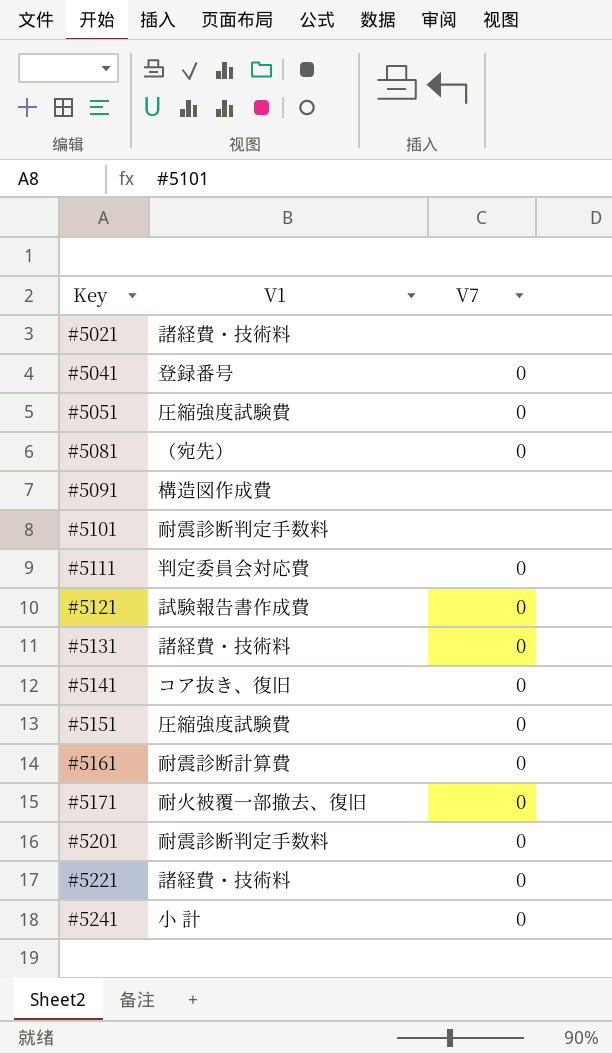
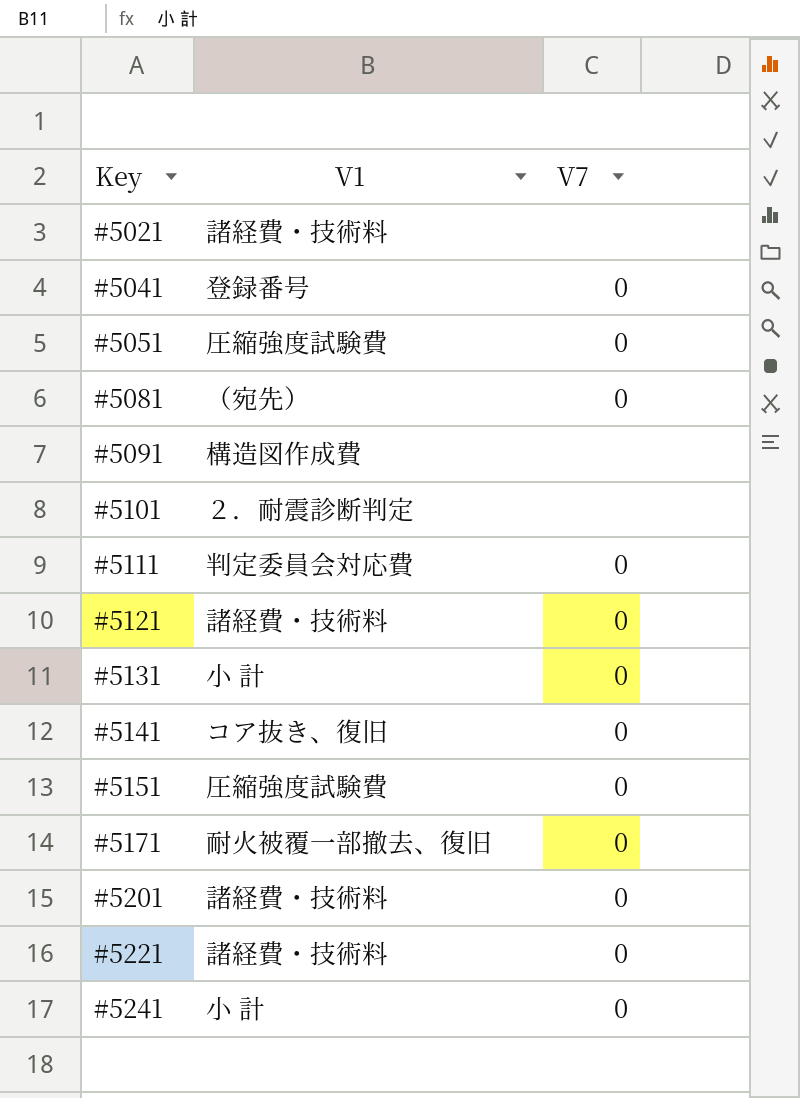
row #5161: 耐震診断計算費 | 0 -> none
#5101 | V1: 耐震診断判定手数料 -> ２．耐震診断判定
#5121 | V1: 試験報告書作成費 -> 諸経費・技術料
#5131 | V1: 諸経費・技術料 -> 小 計
#5201 | V1: 耐震診断判定手数料 -> 諸経費・技術料

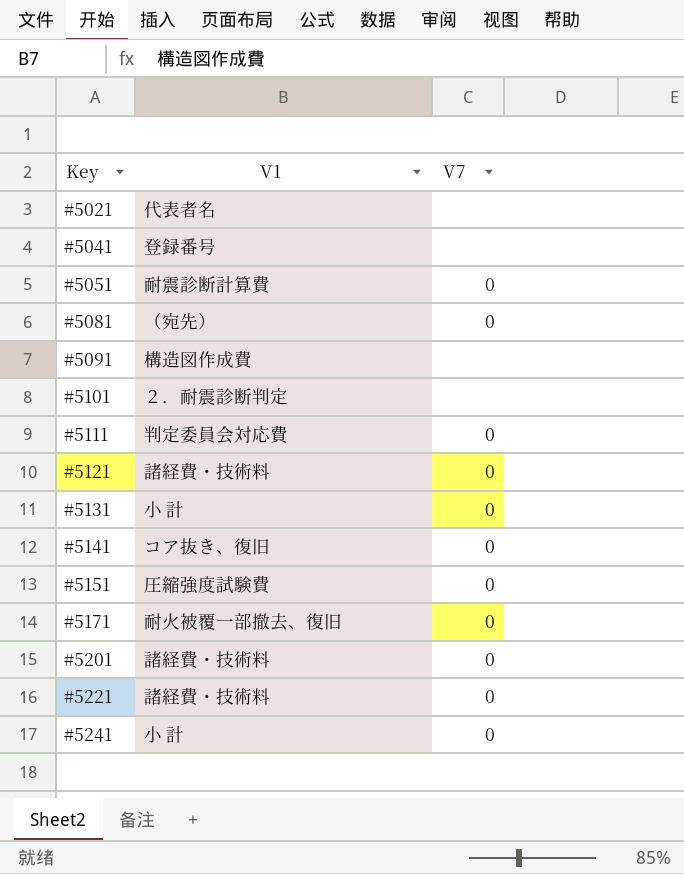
#5021 | V1: 諸経費・技術料 -> 代表者名
#5041 | V7: 0 -> none
#5051 | V1: 圧縮強度試験費 -> 耐震診断計算費

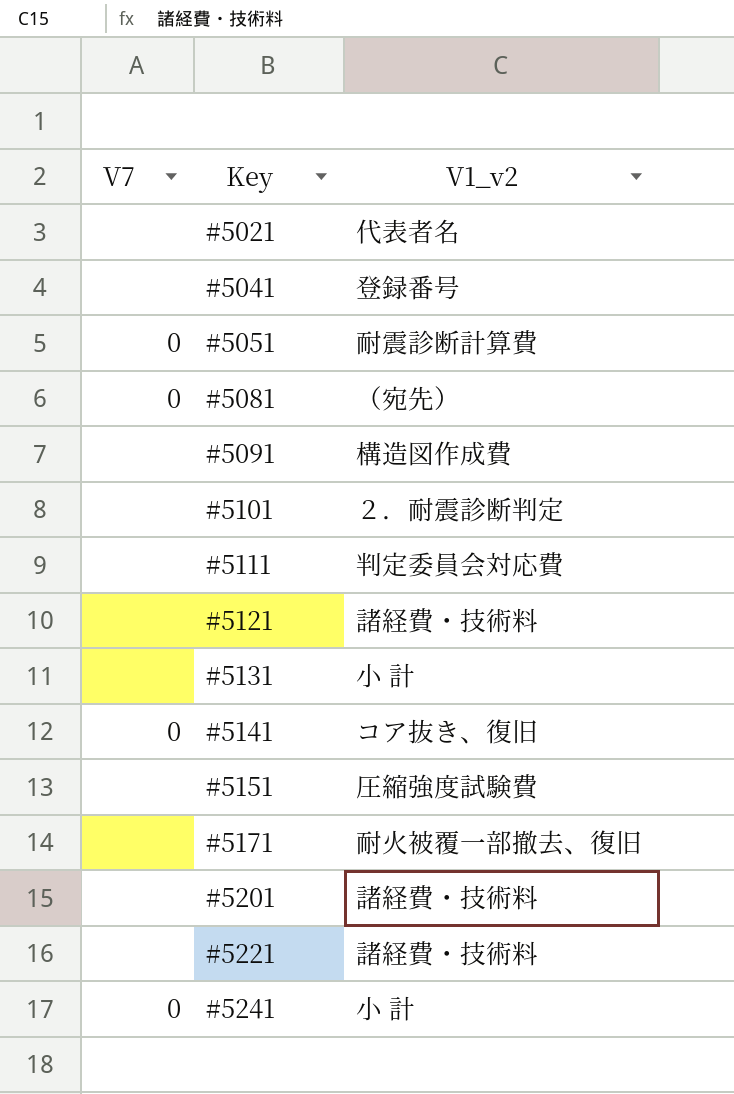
column V7 | position: 3 -> 1
column name: V1 -> V1_v2
#5111 | V7: 0 -> none
#5121 | V7: 0 -> none
#5131 | V7: 0 -> none
#5151 | V7: 0 -> none
#5171 | V7: 0 -> none
#5201 | V7: 0 -> none
#5221 | V7: 0 -> none

